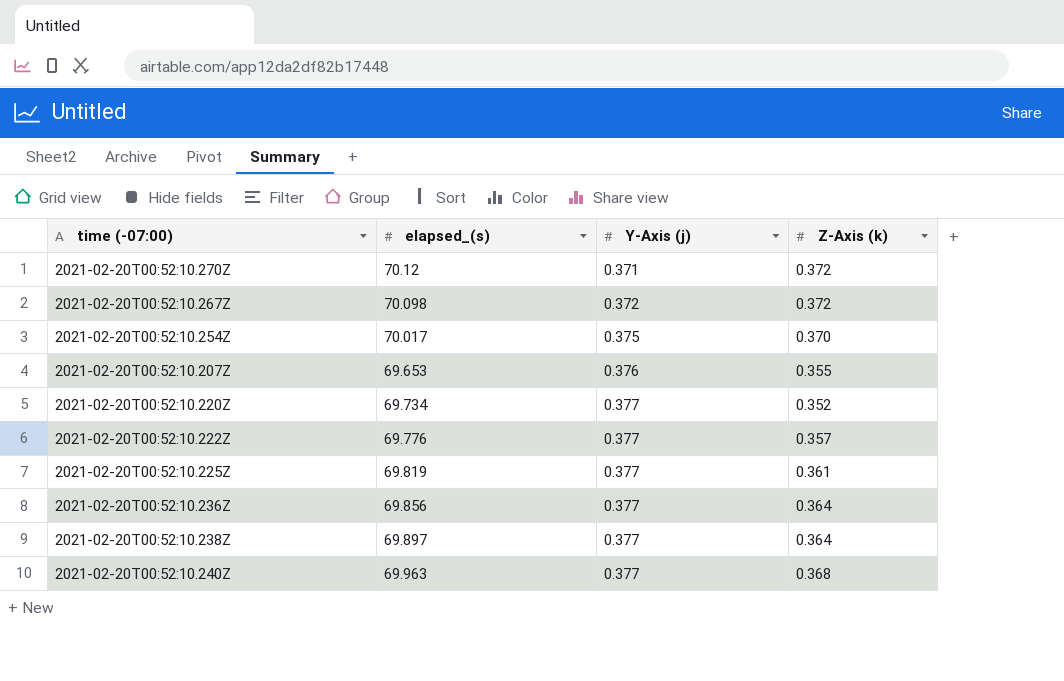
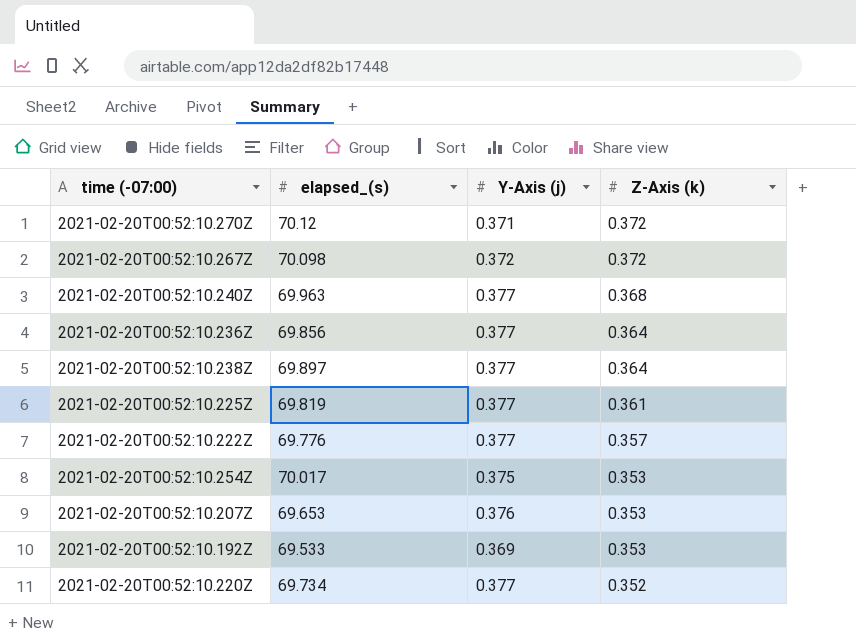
row order: Y-Axis (j) ascending -> Z-Axis (k) descending
2021-02-20T00:52:10.254Z | Z-Axis (k): 0.370 -> 0.353
2021-02-20T00:52:10.207Z | Z-Axis (k): 0.355 -> 0.353
row 2021-02-20T00:52:10.192Z: none -> 69.533 | 0.369 | 0.353

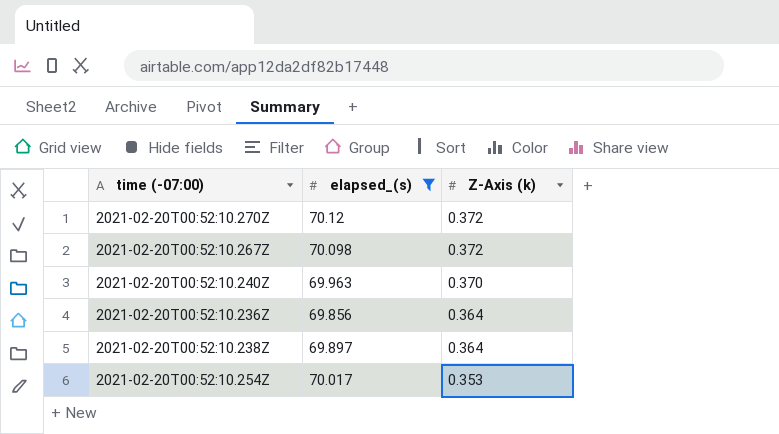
filter: none -> elapsed_(s) >= 69.856
column Y-Axis (j) | position: 3 -> none
2021-02-20T00:52:10.240Z | Z-Axis (k): 0.368 -> 0.370

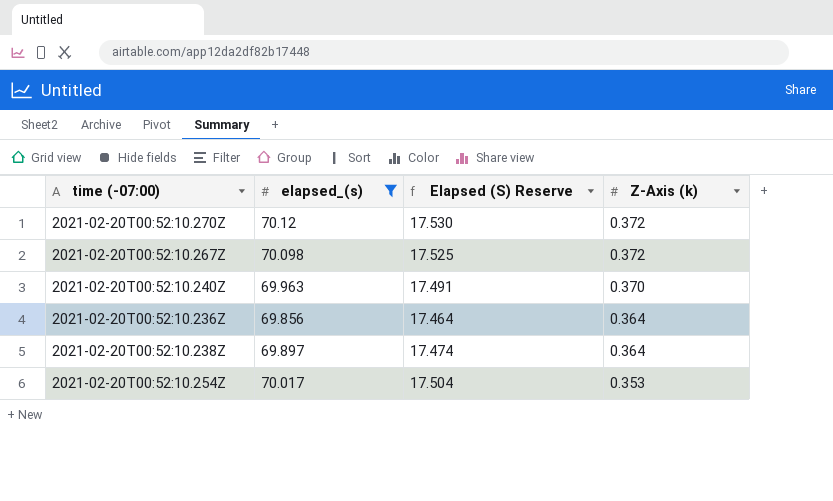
column Elapsed (S) Reserve | formula: none -> [elapsed_(s)] * 0.25

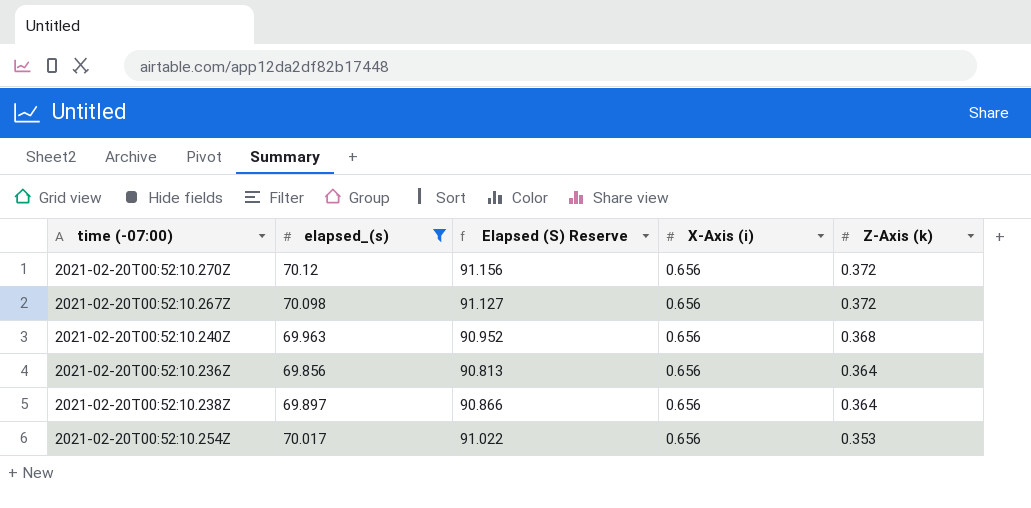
column Elapsed (S) Reserve | formula: [elapsed_(s)] * 0.25 -> [elapsed_(s)] * 1.3
column X-Axis (i) | position: none -> 4
2021-02-20T00:52:10.240Z | Z-Axis (k): 0.370 -> 0.368

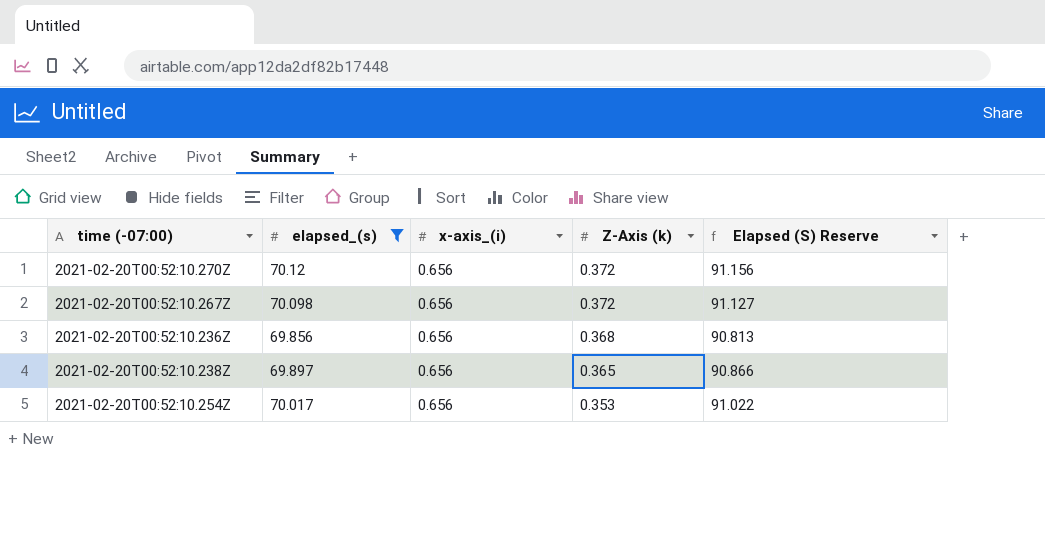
column name: X-Axis (i) -> x-axis_(i)
column Elapsed (S) Reserve | position: 3 -> 5
row 2021-02-20T00:52:10.240Z: 69.963 | 90.952 | 0.656 | 0.368 -> none
2021-02-20T00:52:10.236Z | Z-Axis (k): 0.364 -> 0.368
2021-02-20T00:52:10.238Z | Z-Axis (k): 0.364 -> 0.365

